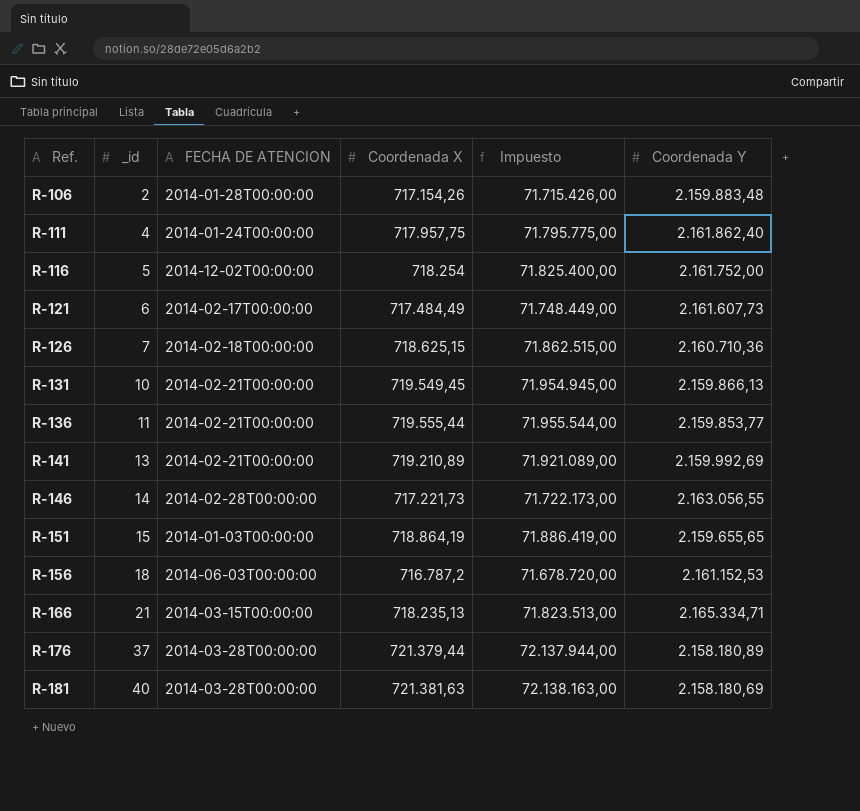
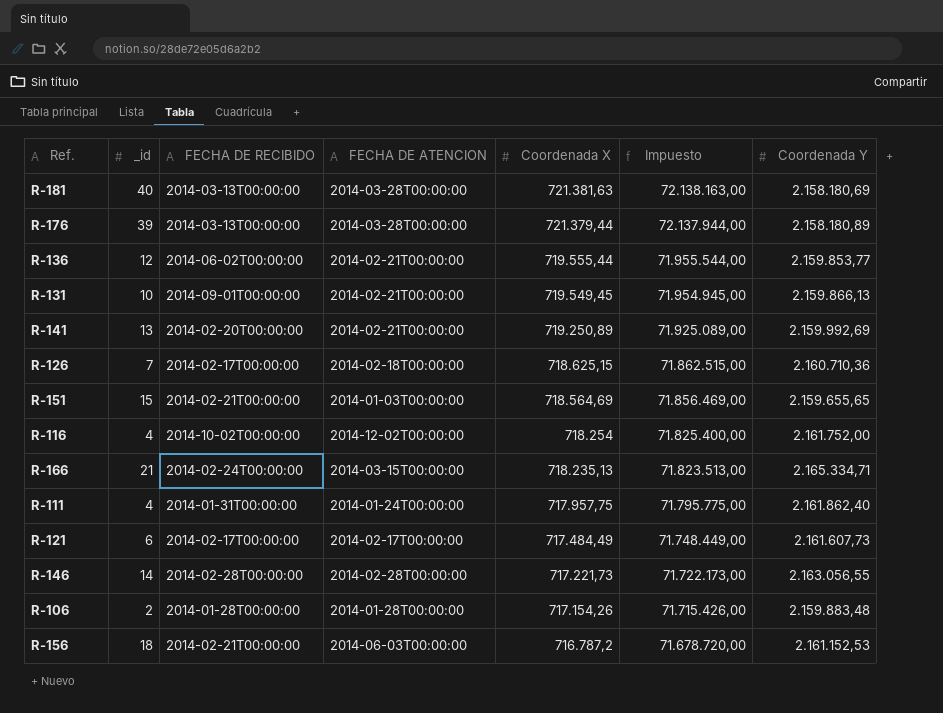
row order: Ref. ascending -> Coordenada X descending
column FECHA DE RECIBIDO | position: none -> 3
R-176 | _id: 37 -> 39
R-136 | _id: 11 -> 12
R-141 | Coordenada X: 719.210,89 -> 719.250,89
R-141 | Impuesto: 71.921.089,00 -> 71.925.089,00
R-151 | Coordenada X: 718.864,19 -> 718.564,69
R-151 | Impuesto: 71.886.419,00 -> 71.856.469,00
R-116 | _id: 5 -> 4

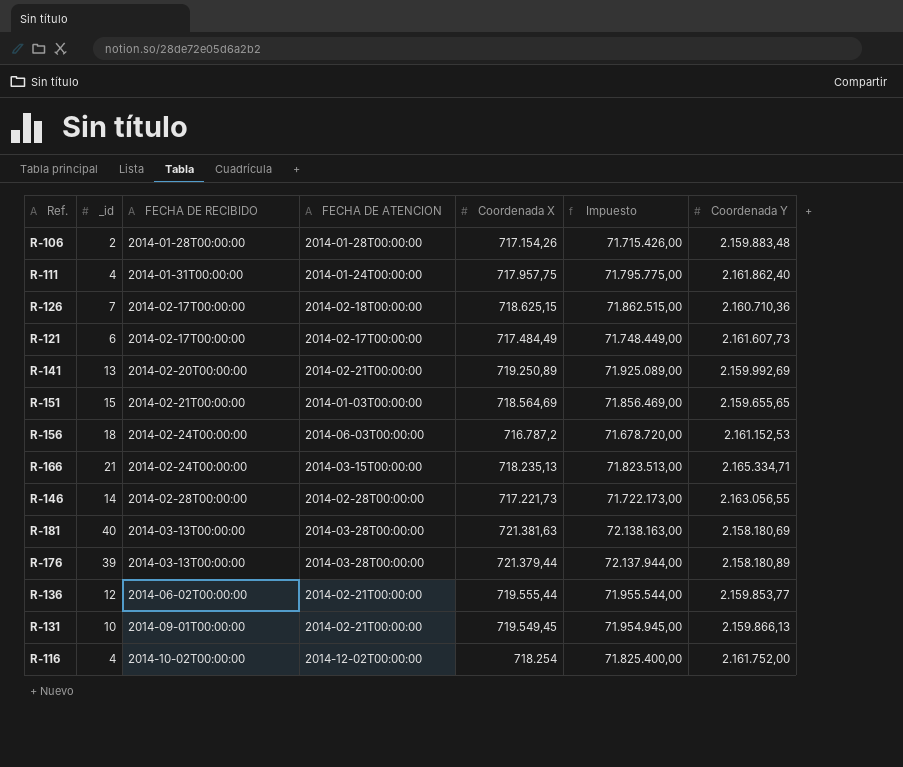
row order: Coordenada X descending -> FECHA DE RECIBIDO ascending
R-156 | FECHA DE RECIBIDO: 2014-02-21T00:00:00 -> 2014-02-24T00:00:00

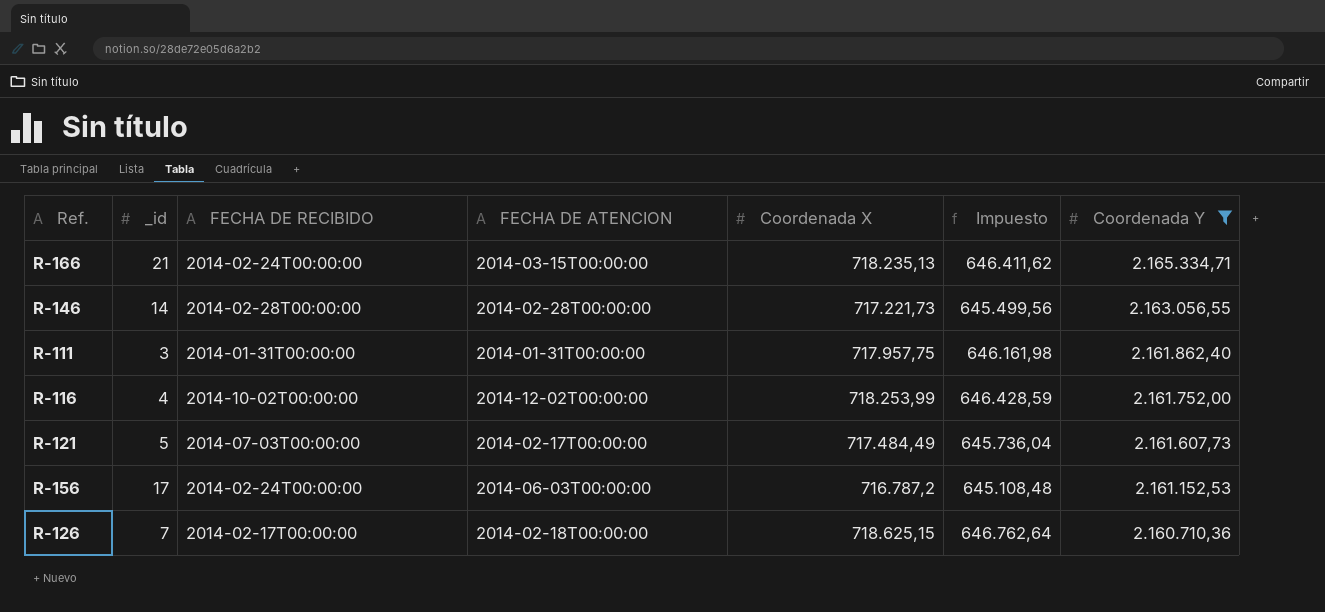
filter: none -> Coordenada Y >= 2.160.710,36
row order: FECHA DE RECIBIDO ascending -> Coordenada Y descending
column Impuesto | formula: [Coordenada X] * 100 -> [Coordenada X] * 0,9
R-111 | _id: 4 -> 3
R-111 | FECHA DE ATENCION: 2014-01-24T00:00:00 -> 2014-01-31T00:00:00
R-116 | Coordenada X: 718.254 -> 718.253,99
R-121 | _id: 6 -> 5
R-121 | FECHA DE RECIBIDO: 2014-02-17T00:00:00 -> 2014-07-03T00:00:00
R-156 | _id: 18 -> 17

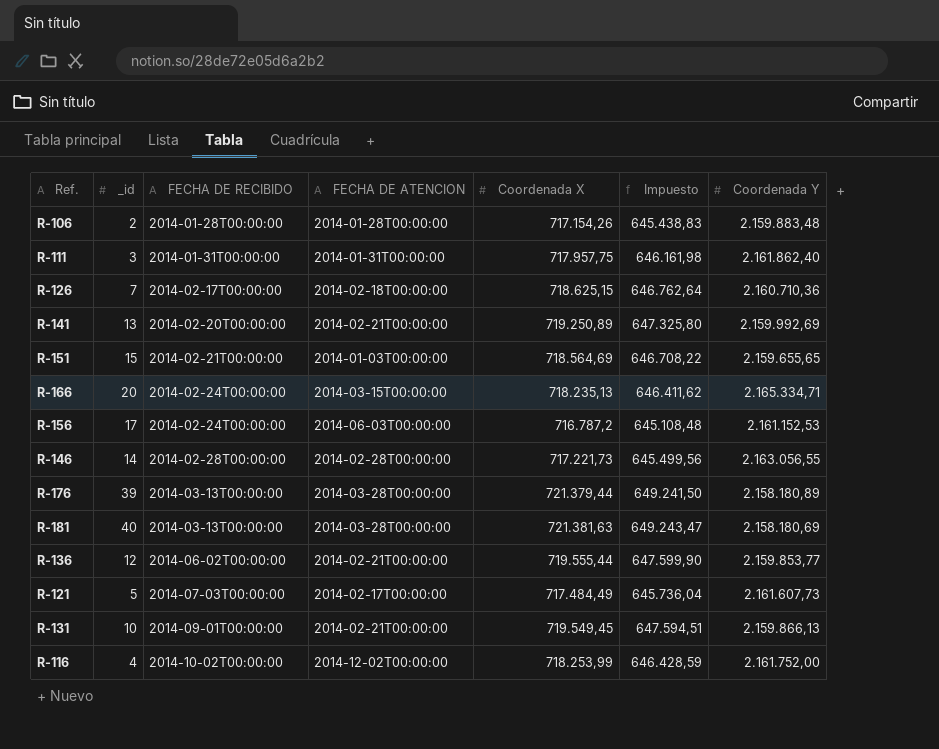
filter: Coordenada Y >= 2.160.710,36 -> none
row order: Coordenada Y descending -> FECHA DE RECIBIDO ascending
R-166 | _id: 21 -> 20

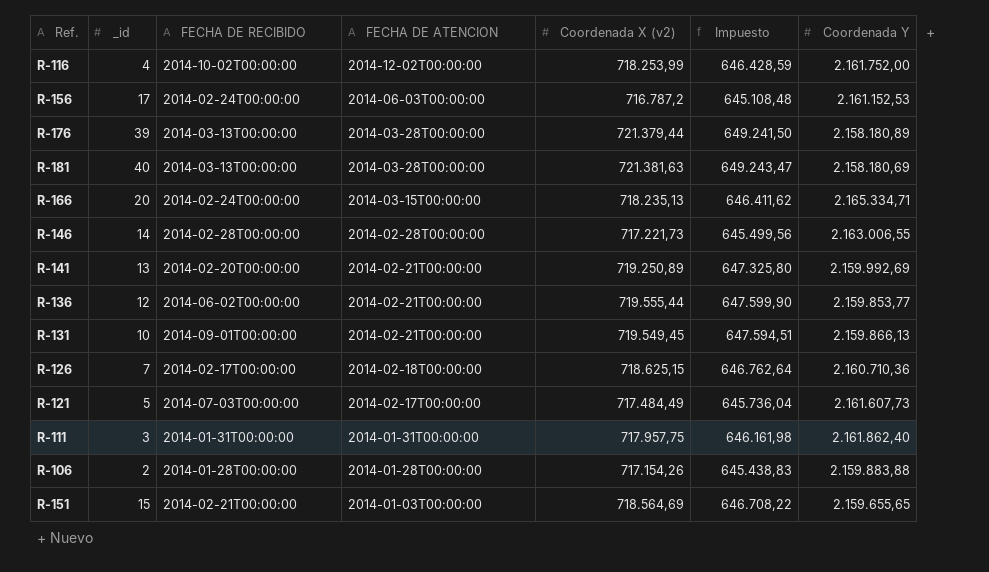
row order: FECHA DE RECIBIDO ascending -> FECHA DE ATENCION descending
column name: Coordenada X -> Coordenada X (v2)
R-146 | Coordenada Y: 2.163.056,55 -> 2.163.006,55
R-106 | Coordenada Y: 2.159.883,48 -> 2.159.883,88

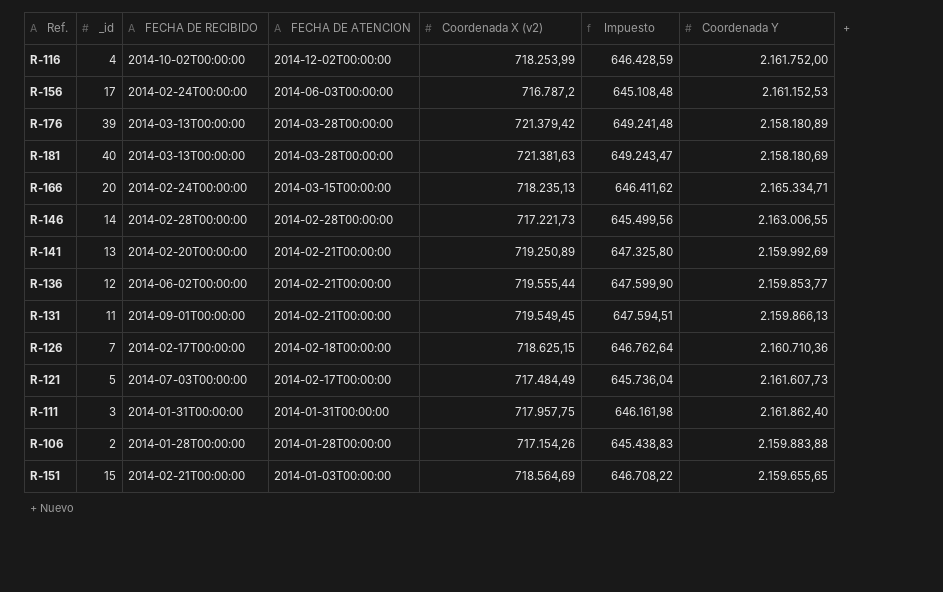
R-176 | Coordenada X (v2): 721.379,44 -> 721.379,42
R-176 | Impuesto: 649.241,50 -> 649.241,48
R-131 | _id: 10 -> 11

